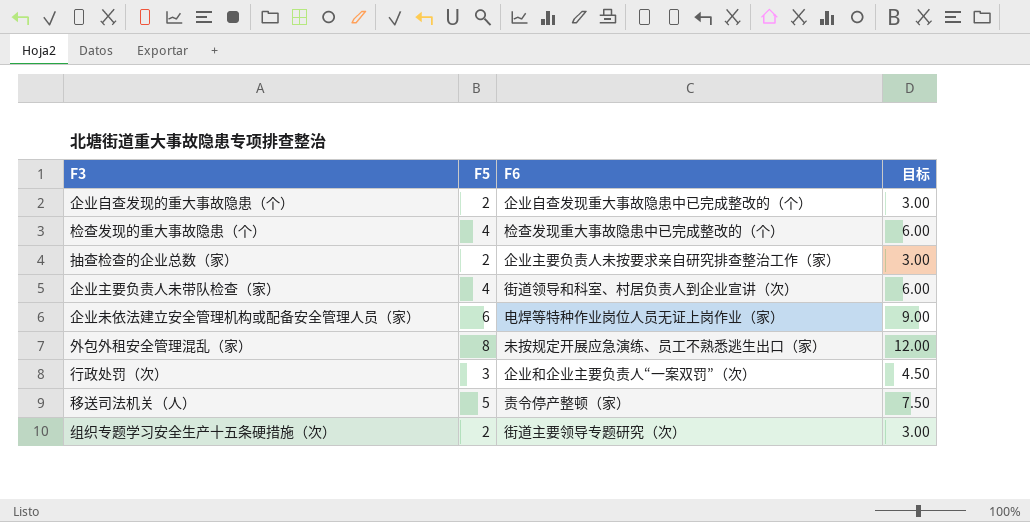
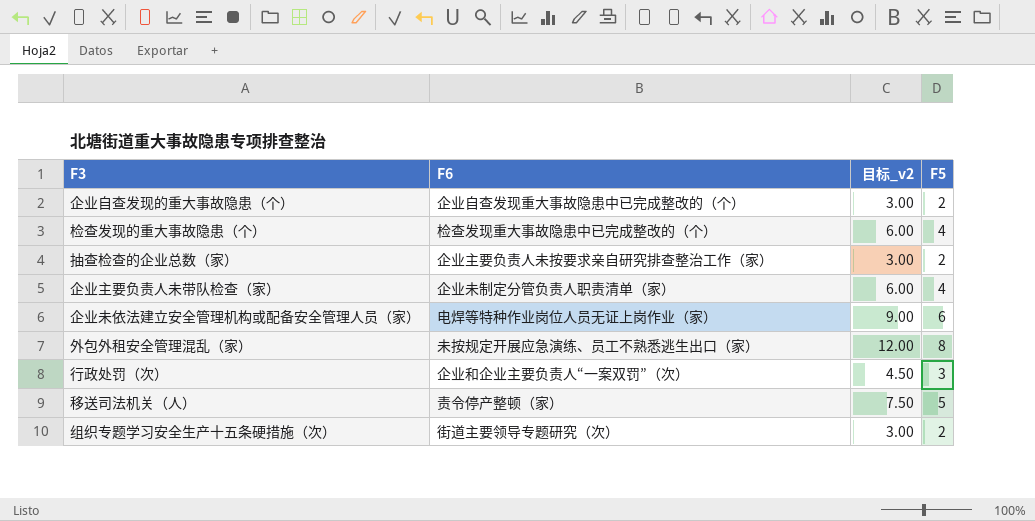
column name: 目标 -> 目标_v2
column F5 | position: 2 -> 4
企业主要负责人未带队检查（家） | F6: 街道领导和科室、村居负责人到企业宣讲（次） -> 企业未制定分管负责人职责清单（家）

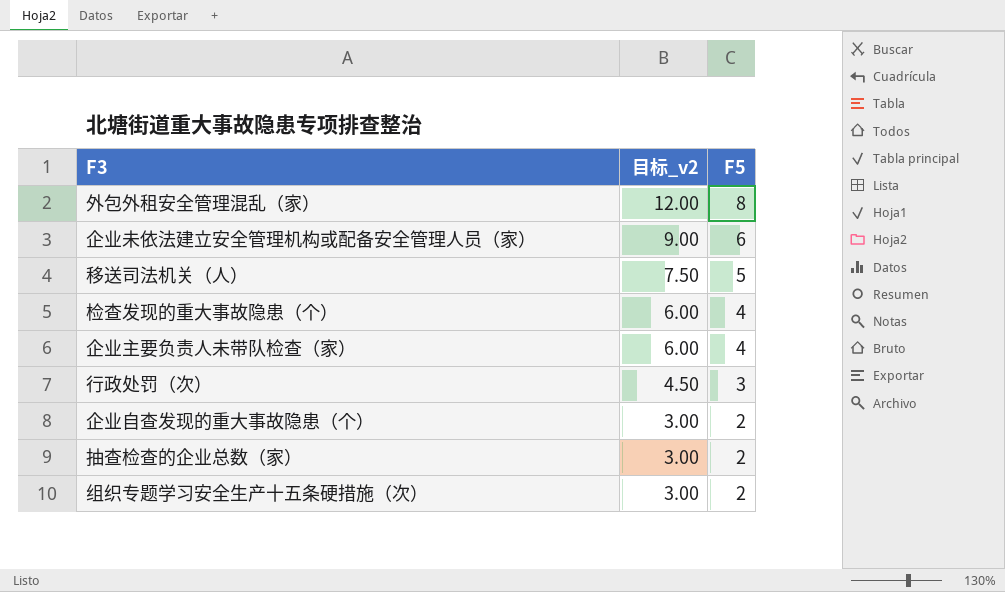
row order: none -> 目标_v2 descending
column F6 | position: 2 -> none

